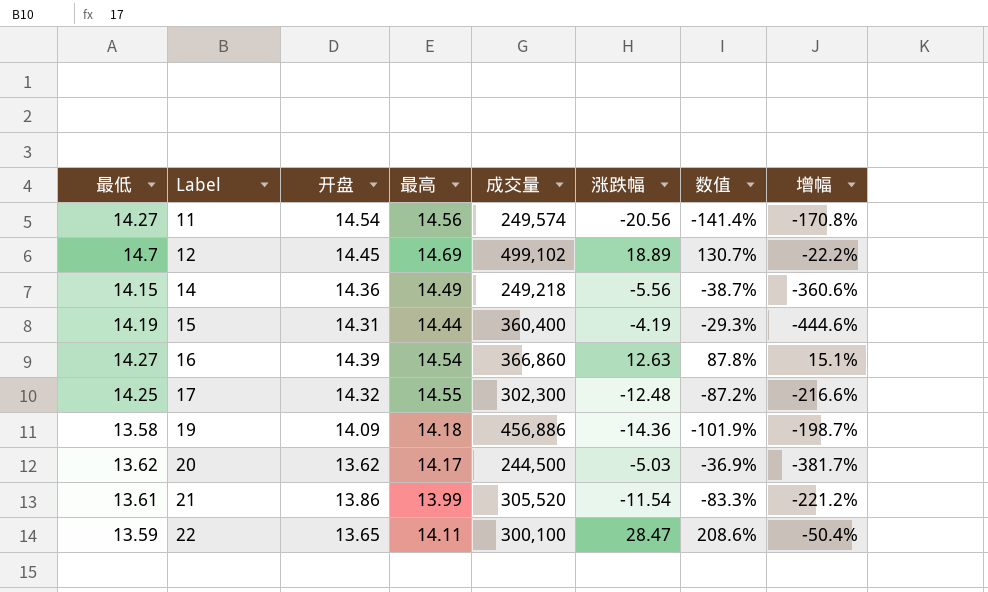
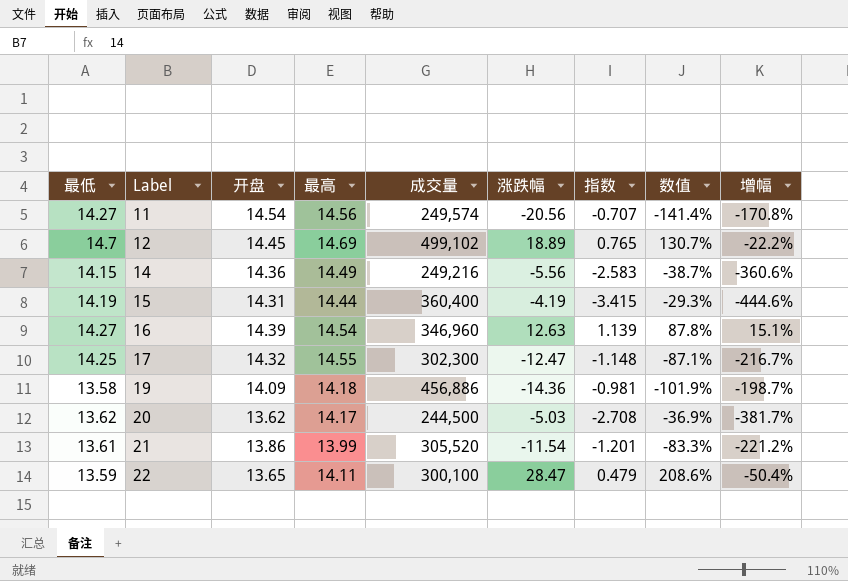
column 指数 | formula: none -> [开盘] / [涨跌幅]
14 | 成交量: 249,218 -> 249,216
16 | 成交量: 366,860 -> 346,960
17 | 涨跌幅: -12.48 -> -12.47
17 | 数值: -87.2% -> -87.1%
17 | 增幅: -216.6% -> -216.7%

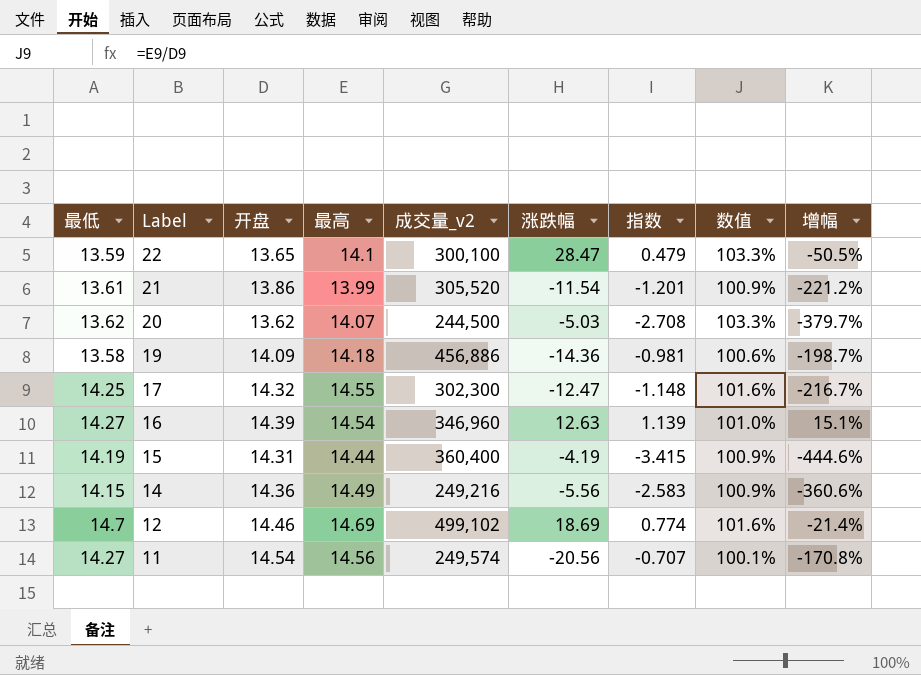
row order: Label ascending -> Label descending
column name: 成交量 -> 成交量_v2
column 数值 | formula: [涨跌幅] / [开盘] -> [最高] / [开盘]
22 | 最高: 14.11 -> 14.1
22 | 增幅: -50.4% -> -50.5%
20 | 最高: 14.17 -> 14.07
20 | 增幅: -381.7% -> -379.7%
12 | 开盘: 14.45 -> 14.46
12 | 涨跌幅: 18.89 -> 18.69
12 | 指数: 0.765 -> 0.774
12 | 增幅: -22.2% -> -21.4%

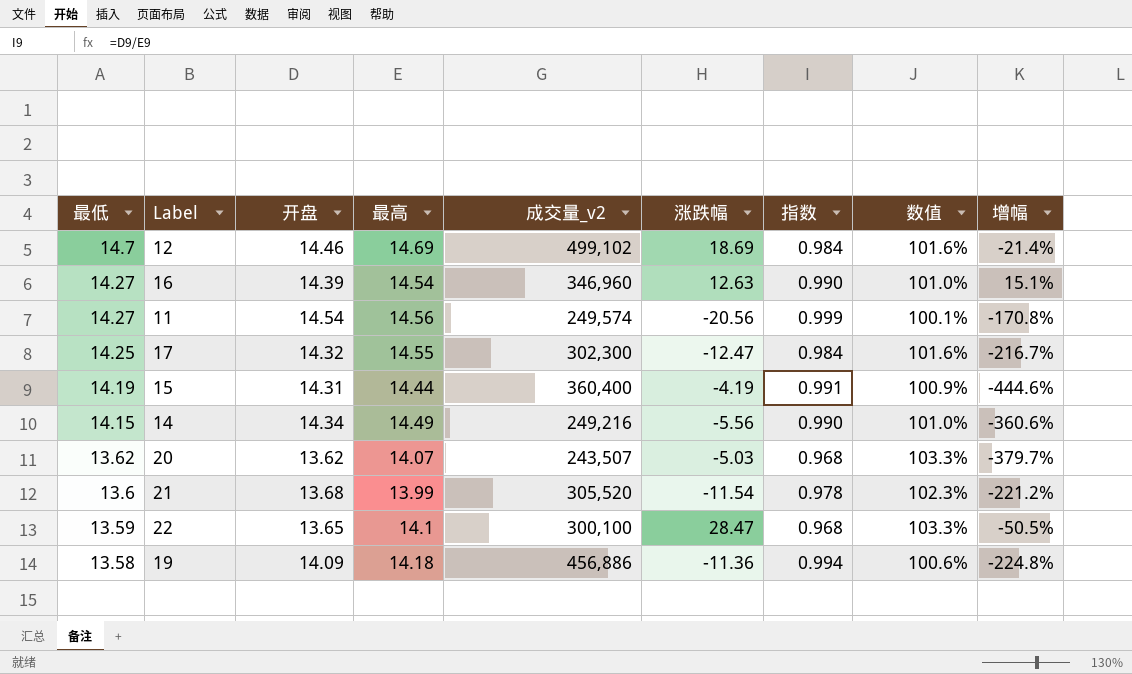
row order: Label descending -> 最低 descending
column 指数 | formula: [开盘] / [涨跌幅] -> [开盘] / [最高]
14 | 开盘: 14.36 -> 14.34
14 | 数值: 100.9% -> 101.0%
20 | 成交量_v2: 244,500 -> 243,507
21 | 最低: 13.61 -> 13.6
21 | 开盘: 13.86 -> 13.68
21 | 数值: 100.9% -> 102.3%
19 | 涨跌幅: -14.36 -> -11.36
19 | 增幅: -198.7% -> -224.8%

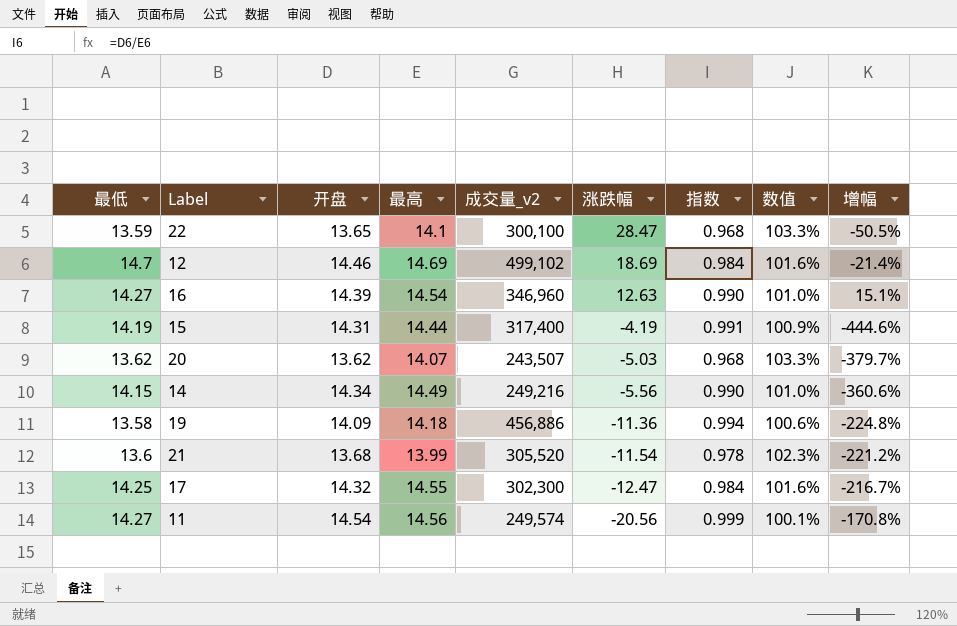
row order: 最低 descending -> 涨跌幅 descending
15 | 成交量_v2: 360,400 -> 317,400

